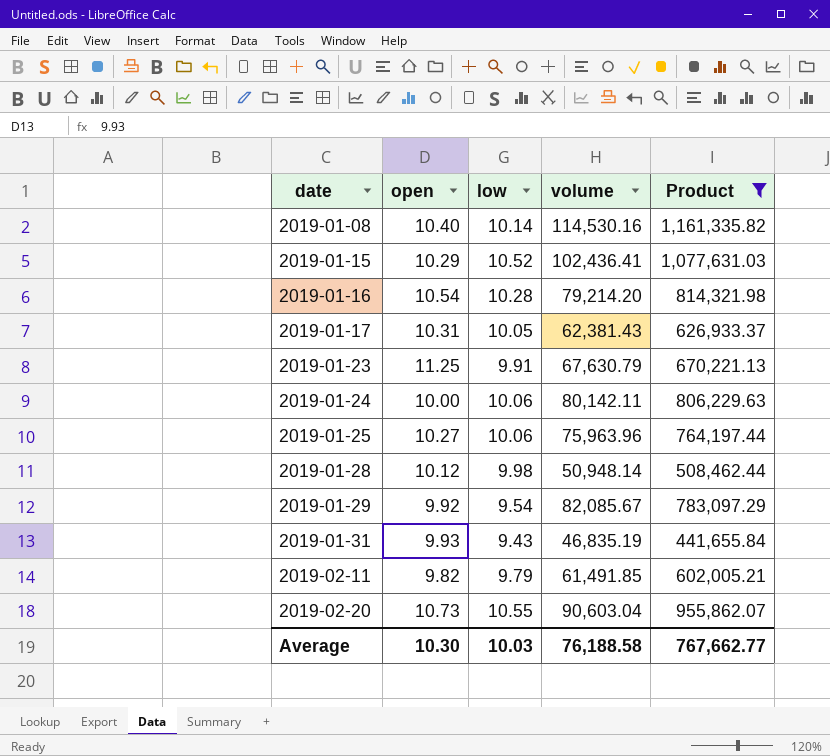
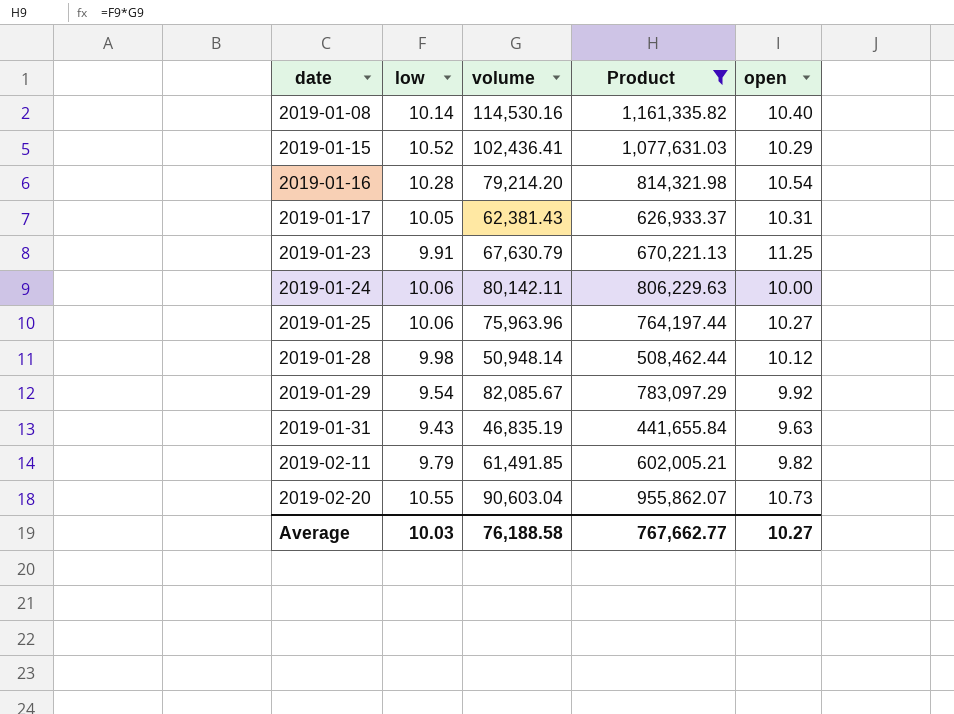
column open | position: 2 -> 5
2019-01-31 | open: 9.93 -> 9.63
Average | open: 10.30 -> 10.27

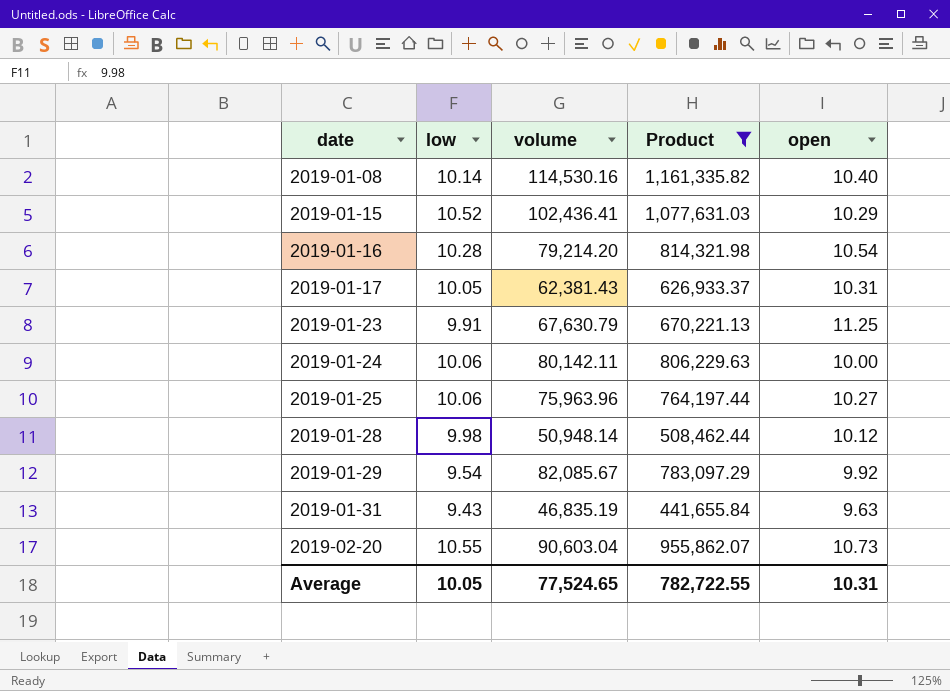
row 2019-02-11: 9.79 | 61,491.85 | 602,005.21 | 9.82 -> none
Average | low: 10.03 -> 10.05
Average | volume: 76,188.58 -> 77,524.65
Average | Product: 767,662.77 -> 782,722.55
Average | open: 10.27 -> 10.31

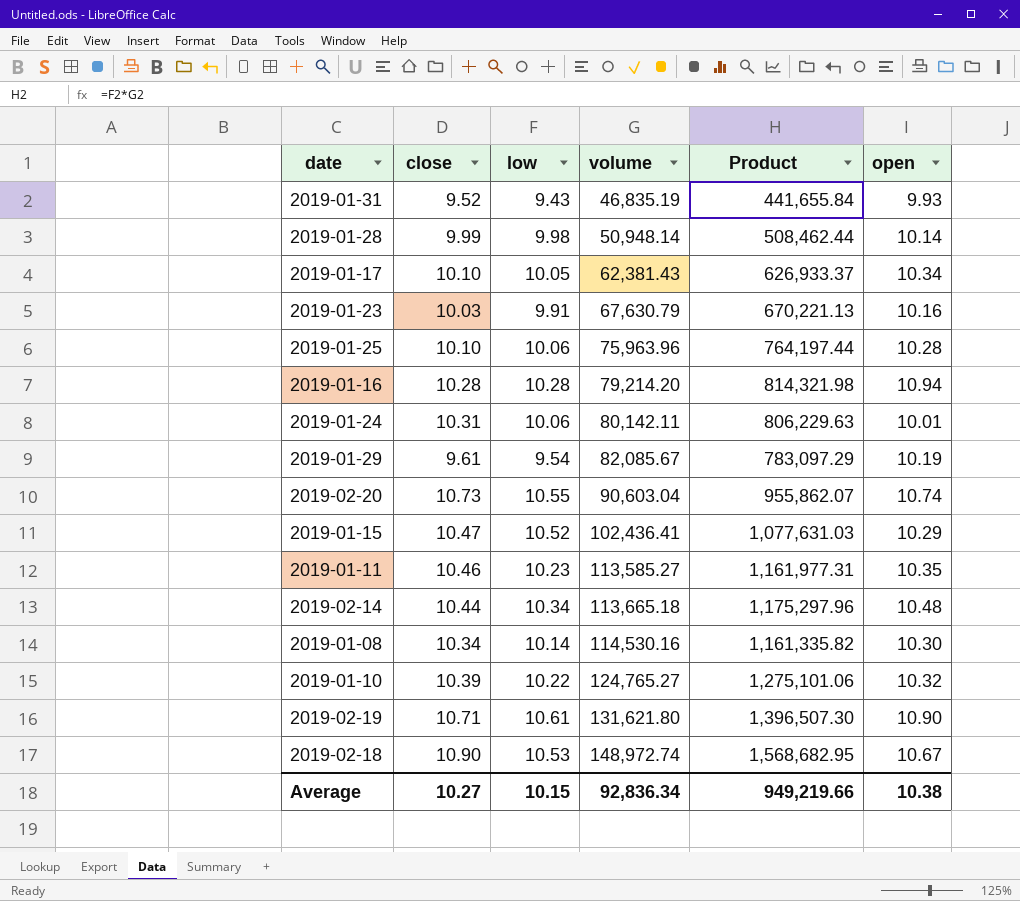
filter: Product <= 1,161,335.82 -> none
row order: date ascending -> volume ascending
column close | position: none -> 2
2019-01-31 | open: 9.63 -> 9.93
2019-01-28 | open: 10.12 -> 10.14
2019-01-17 | open: 10.31 -> 10.34
2019-01-23 | open: 11.25 -> 10.16
2019-01-25 | open: 10.27 -> 10.28
2019-01-16 | open: 10.54 -> 10.94
2019-01-24 | open: 10.00 -> 10.01
2019-01-29 | open: 9.92 -> 10.19
2019-02-20 | open: 10.73 -> 10.74
2019-01-08 | open: 10.40 -> 10.30
Average | low: 10.05 -> 10.15
Average | volume: 77,524.65 -> 92,836.34
Average | Product: 782,722.55 -> 949,219.66
Average | open: 10.31 -> 10.38

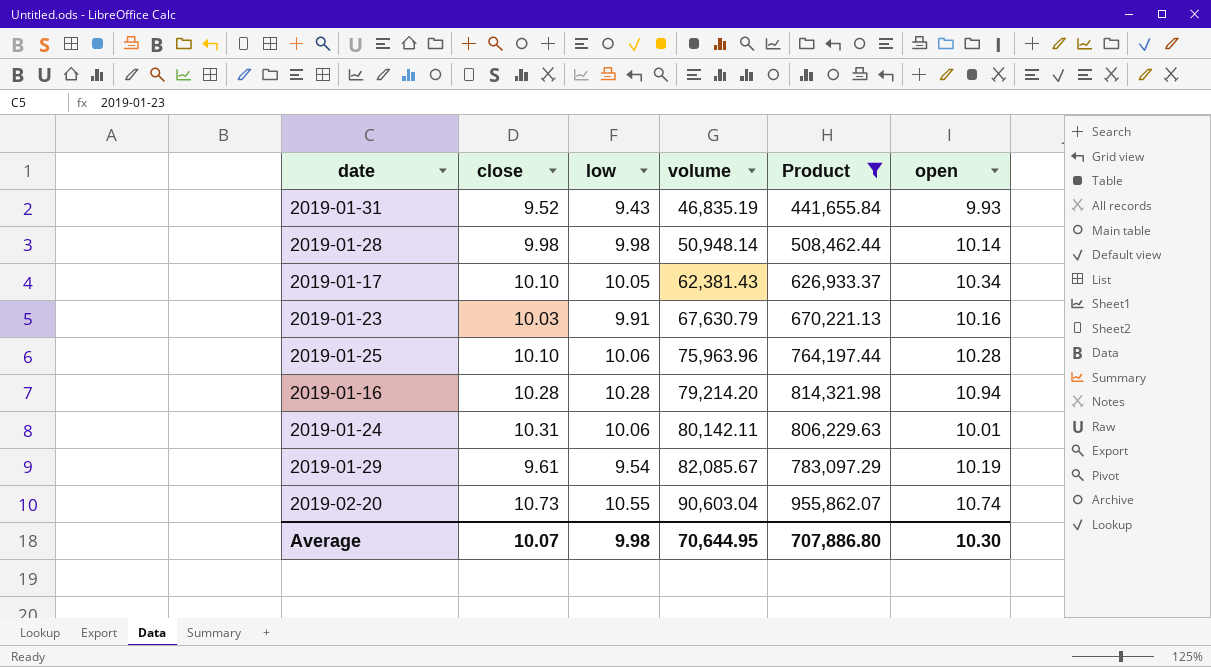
filter: none -> Product <= 955,862.07
2019-01-28 | close: 9.99 -> 9.98
Average | close: 10.27 -> 10.07
Average | low: 10.15 -> 9.98
Average | volume: 92,836.34 -> 70,644.95
Average | Product: 949,219.66 -> 707,886.80
Average | open: 10.38 -> 10.30

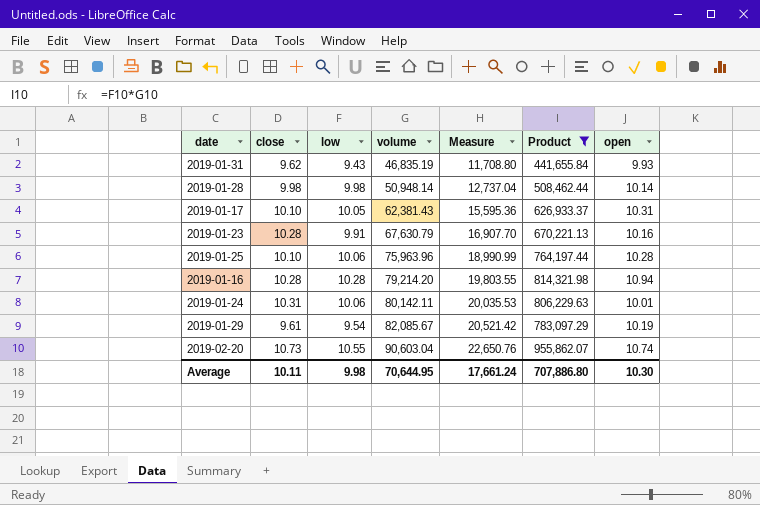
column Measure | formula: none -> [volume] * 0.25
2019-01-31 | close: 9.52 -> 9.62
2019-01-17 | open: 10.34 -> 10.31
2019-01-23 | close: 10.03 -> 10.28
Average | close: 10.07 -> 10.11

